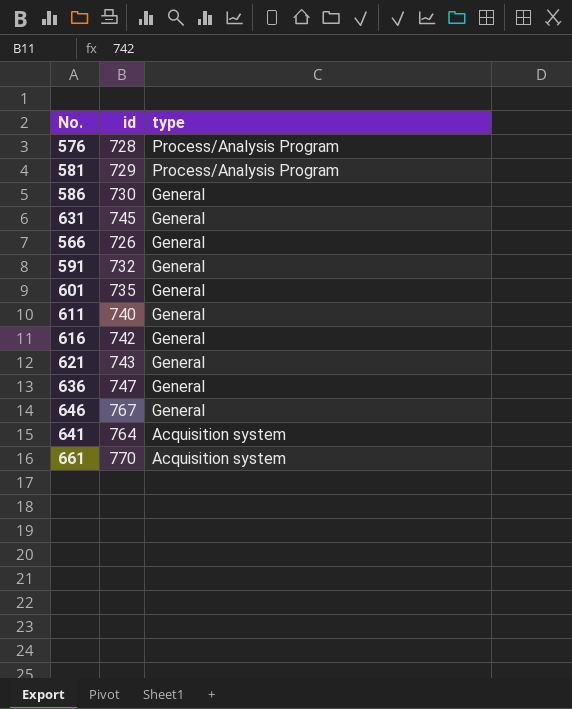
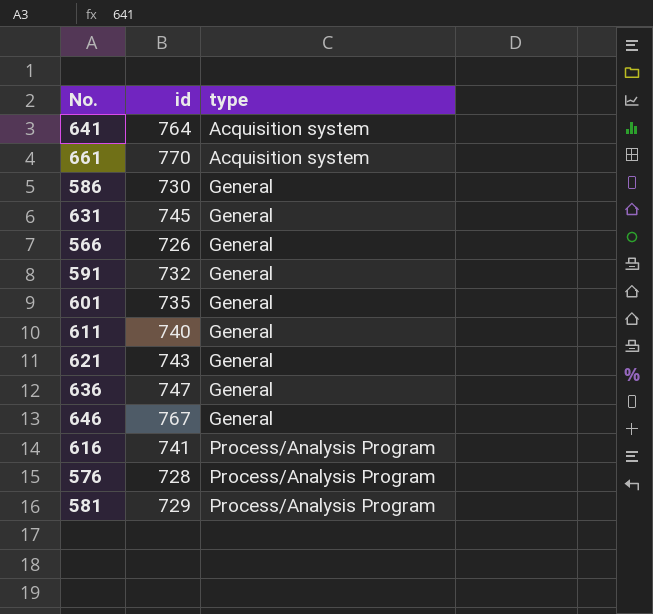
row order: type descending -> type ascending
616 | id: 742 -> 741
616 | type: General -> Process/Analysis Program

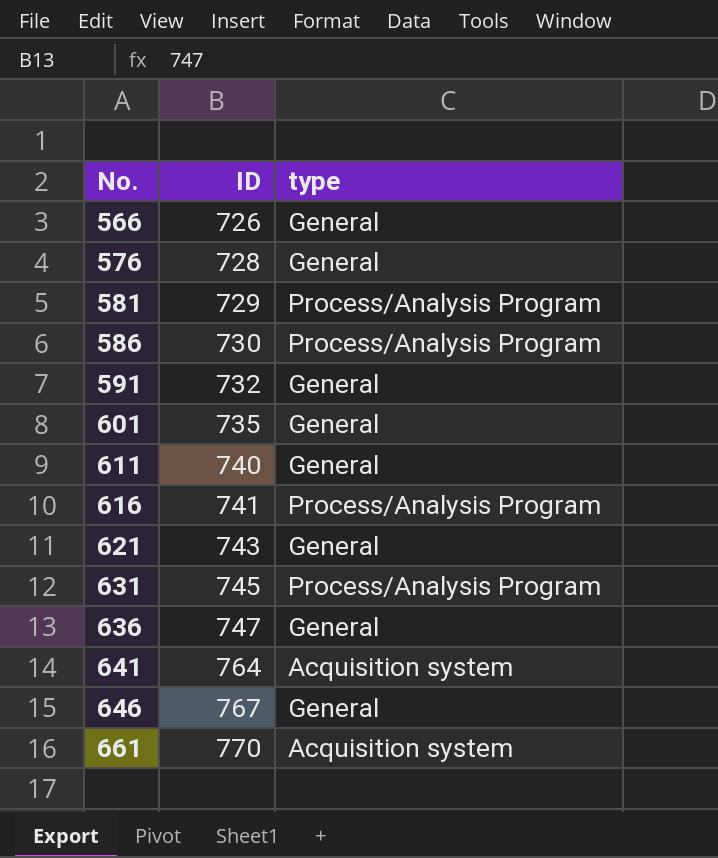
row order: type ascending -> No. ascending
column name: id -> ID
576 | type: Process/Analysis Program -> General
586 | type: General -> Process/Analysis Program
631 | type: General -> Process/Analysis Program

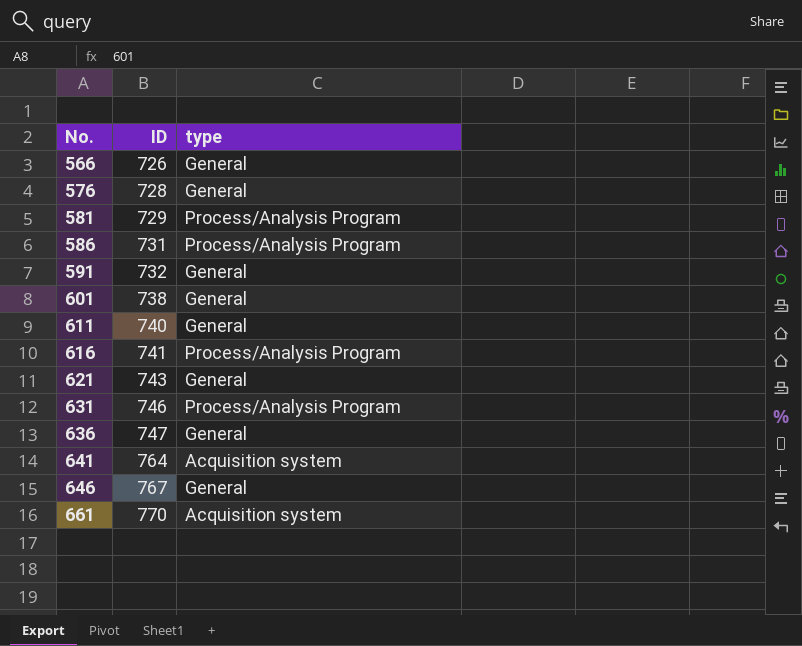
586 | ID: 730 -> 731
601 | ID: 735 -> 738
631 | ID: 745 -> 746

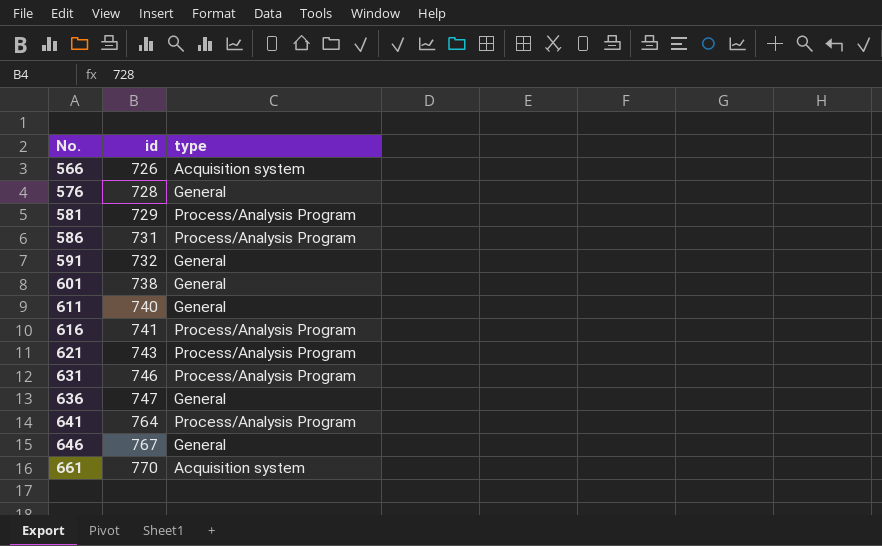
column name: ID -> id
566 | type: General -> Acquisition system
621 | type: General -> Process/Analysis Program
641 | type: Acquisition system -> Process/Analysis Program

